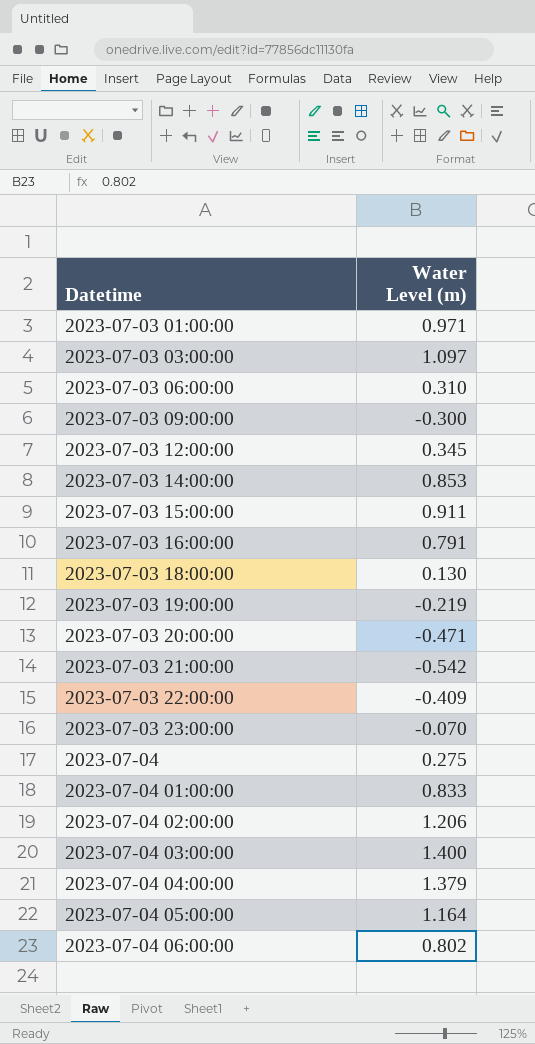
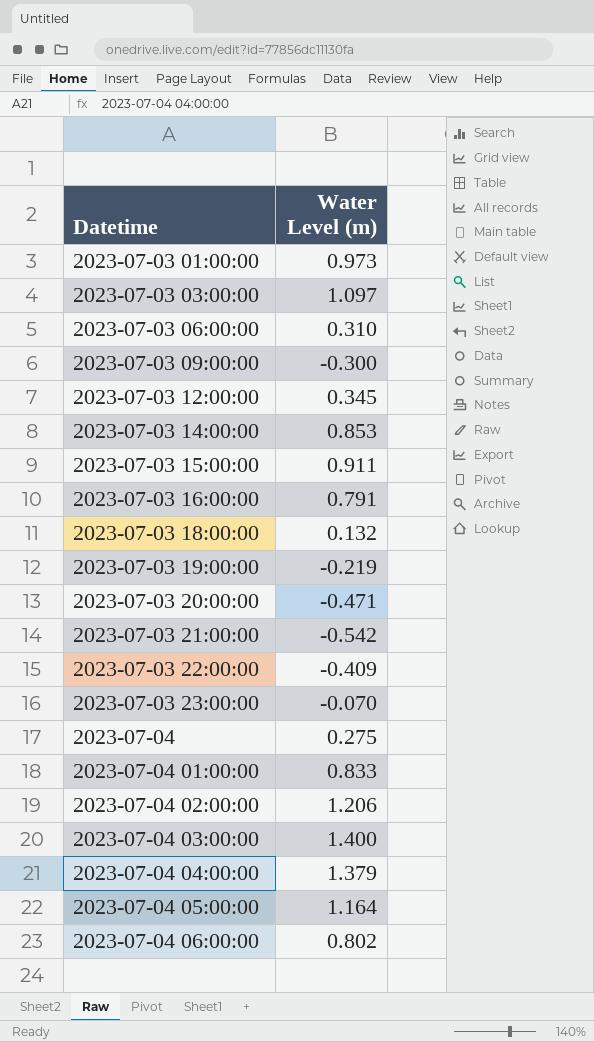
2023-07-03 01:00:00 | Water Level (m): 0.971 -> 0.973
2023-07-03 18:00:00 | Water Level (m): 0.130 -> 0.132

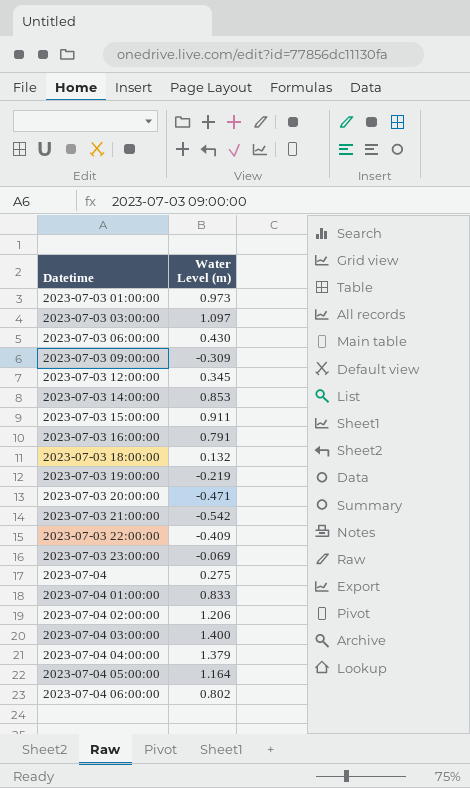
2023-07-03 06:00:00 | Water Level (m): 0.310 -> 0.430
2023-07-03 09:00:00 | Water Level (m): -0.300 -> -0.309
2023-07-03 23:00:00 | Water Level (m): -0.070 -> -0.069

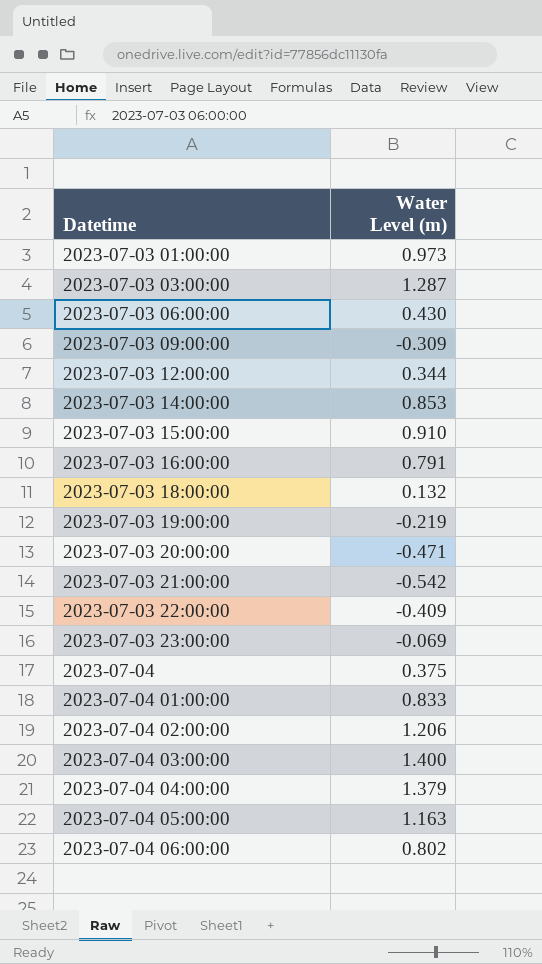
2023-07-03 03:00:00 | Water Level (m): 1.097 -> 1.287
2023-07-03 12:00:00 | Water Level (m): 0.345 -> 0.344
2023-07-03 15:00:00 | Water Level (m): 0.911 -> 0.910
2023-07-04 | Water Level (m): 0.275 -> 0.375
2023-07-04 05:00:00 | Water Level (m): 1.164 -> 1.163

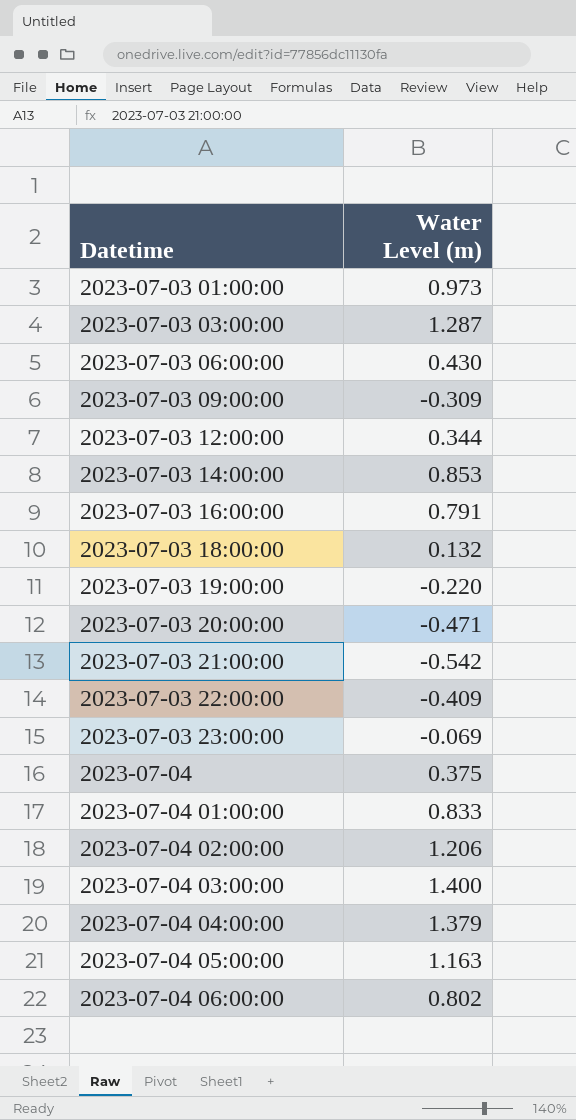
row 2023-07-03 15:00:00: 0.910 -> none
2023-07-03 19:00:00 | Water Level (m): -0.219 -> -0.220

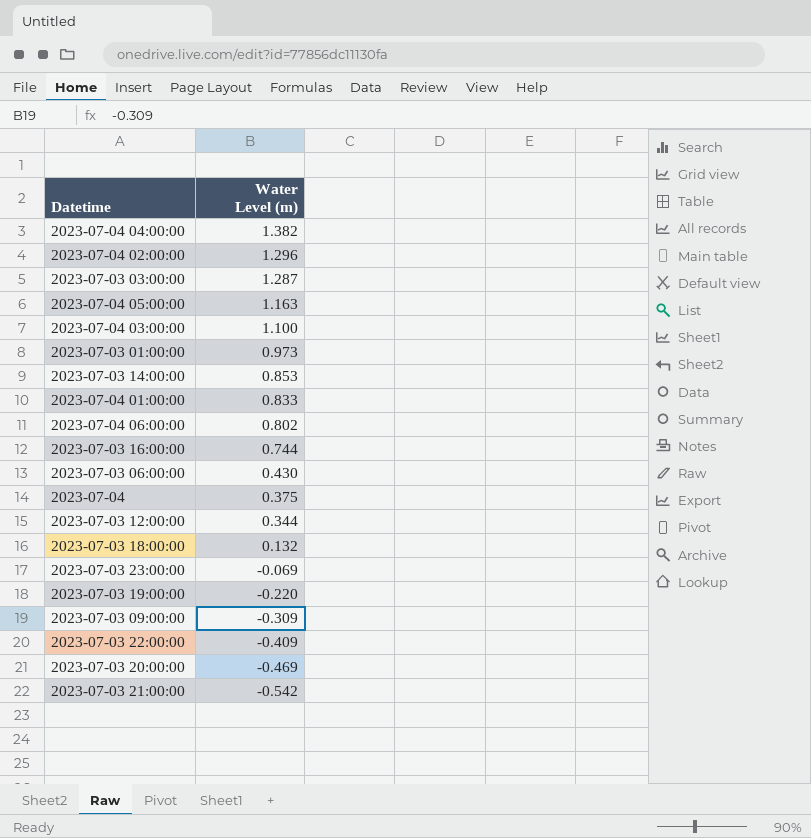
row order: Datetime ascending -> Water Level (m) descending
2023-07-04 04:00:00 | Water Level (m): 1.379 -> 1.382
2023-07-04 02:00:00 | Water Level (m): 1.206 -> 1.296
2023-07-04 03:00:00 | Water Level (m): 1.400 -> 1.100
2023-07-03 16:00:00 | Water Level (m): 0.791 -> 0.744
2023-07-03 20:00:00 | Water Level (m): -0.471 -> -0.469

